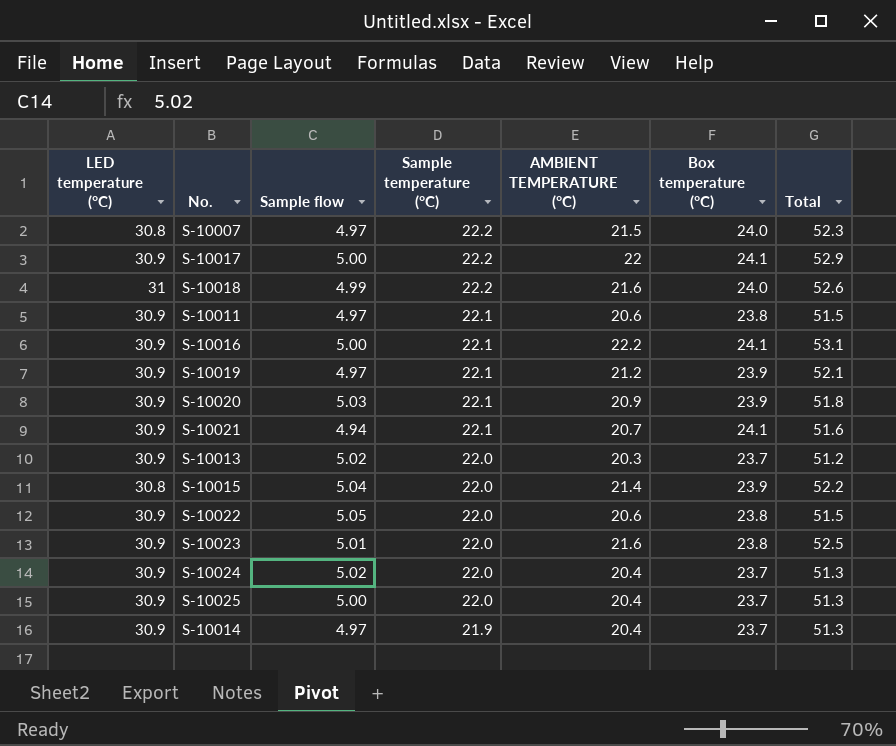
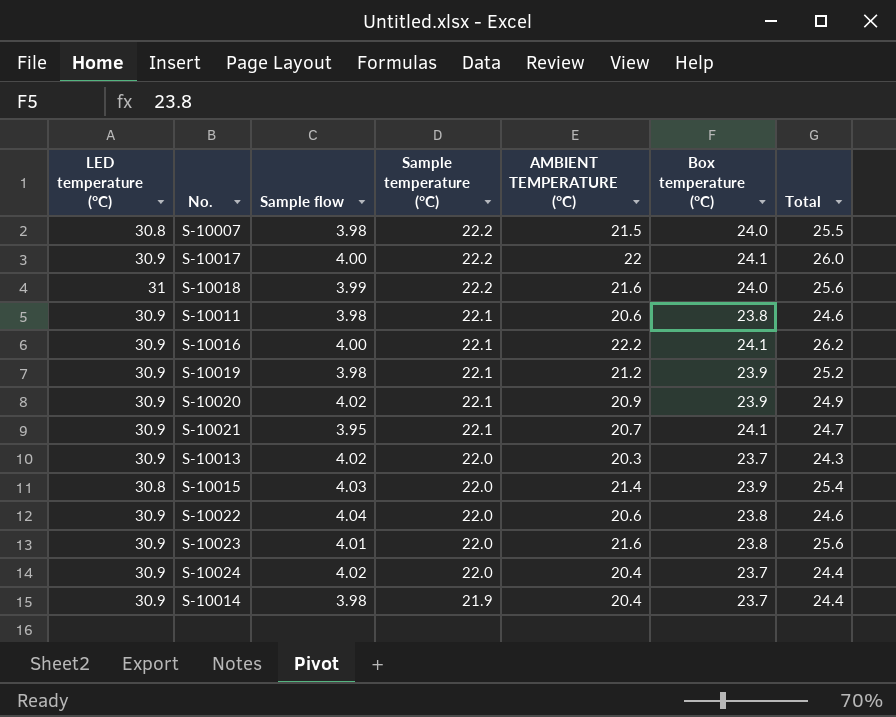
column Total | formula: [LED temperature (°C)] + [AMBIENT TEMPERATURE (°C)] -> [Sample flow] + [AMBIENT TEMPERATURE (°C)]
row S-10025: 30.9 | 5.00 | 22.0 | 20.4 | 23.7 | 51.3 -> none
S-10007 | Sample flow: 4.97 -> 3.98
S-10017 | Sample flow: 5.00 -> 4.00
S-10018 | Sample flow: 4.99 -> 3.99
S-10011 | Sample flow: 4.97 -> 3.98
S-10016 | Sample flow: 5.00 -> 4.00
S-10019 | Sample flow: 4.97 -> 3.98
S-10020 | Sample flow: 5.03 -> 4.02
S-10021 | Sample flow: 4.94 -> 3.95
S-10013 | Sample flow: 5.02 -> 4.02
S-10015 | Sample flow: 5.04 -> 4.03
S-10022 | Sample flow: 5.05 -> 4.04
S-10023 | Sample flow: 5.01 -> 4.01
S-10024 | Sample flow: 5.02 -> 4.02
S-10014 | Sample flow: 4.97 -> 3.98

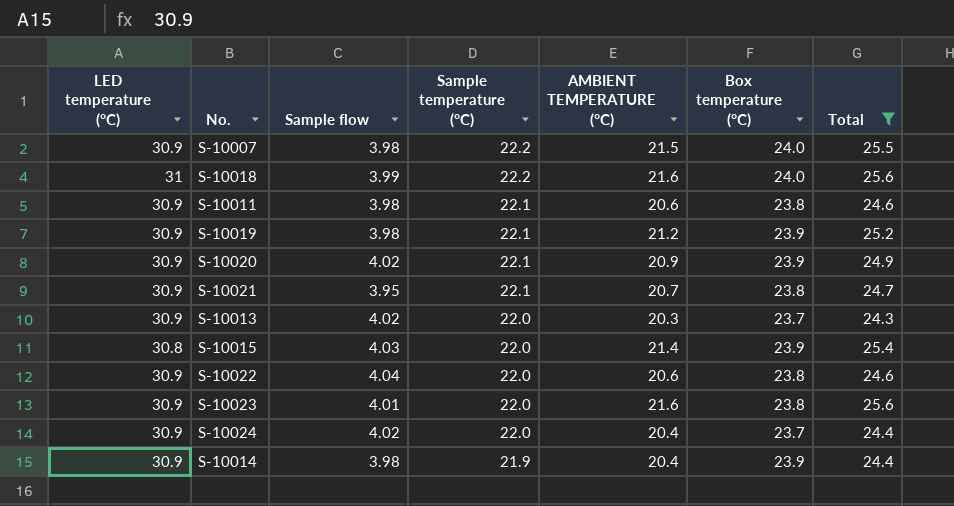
filter: none -> Total <= 25.6
S-10007 | LED temperature (°C): 30.8 -> 30.9
S-10021 | Box temperature (°C): 24.1 -> 23.8
S-10014 | Box temperature (°C): 23.7 -> 23.9

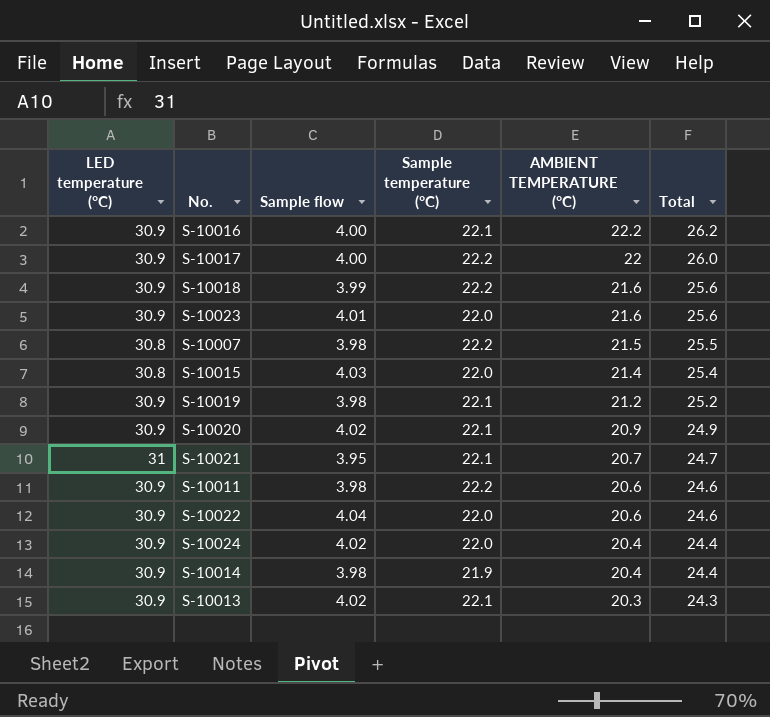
filter: Total <= 25.6 -> none
row order: Sample temperature (°C) descending -> AMBIENT TEMPERATURE (°C) descending
column Box temperature (°C) | position: 6 -> none
S-10018 | LED temperature (°C): 31 -> 30.9
S-10007 | LED temperature (°C): 30.9 -> 30.8
S-10021 | LED temperature (°C): 30.9 -> 31
S-10011 | Sample temperature (°C): 22.1 -> 22.2
S-10013 | Sample temperature (°C): 22.0 -> 22.1

